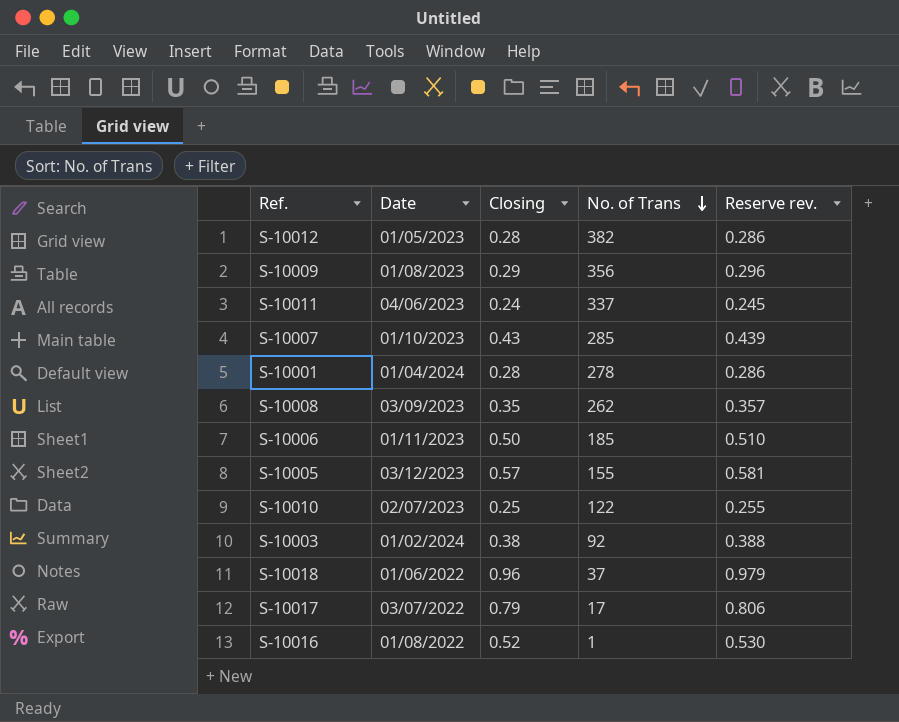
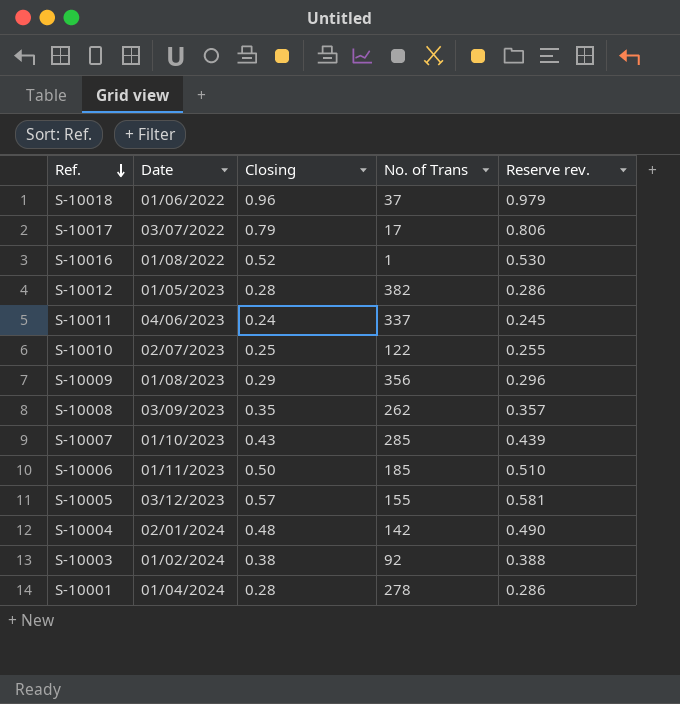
row order: No. of Trans descending -> Ref. descending
row S-10004: none -> 02/01/2024 | 0.48 | 142 | 0.490

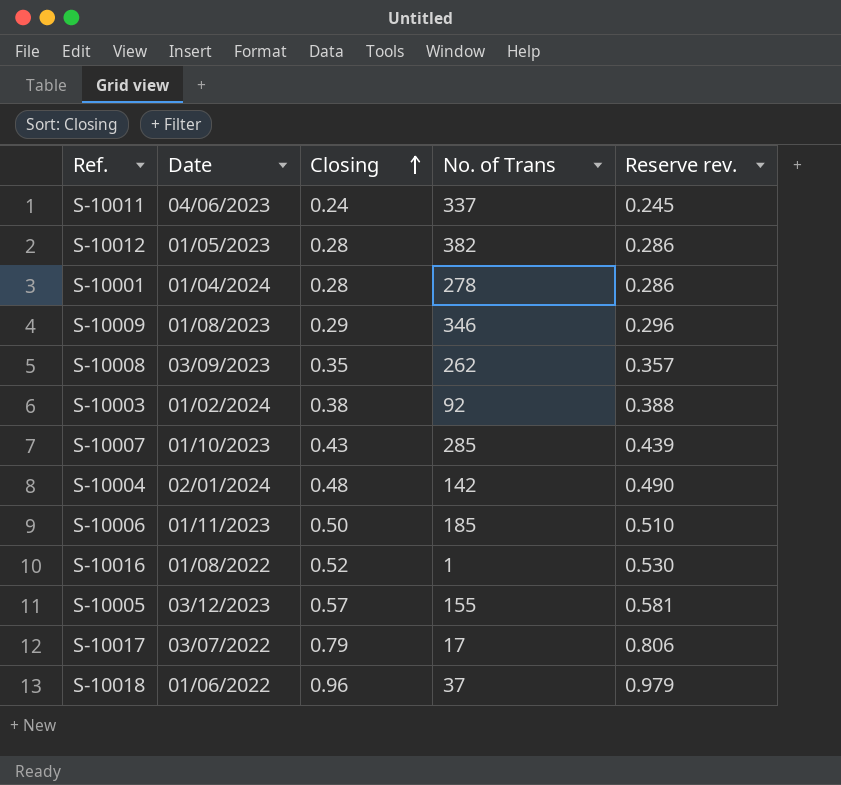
row order: Ref. descending -> Closing ascending
row S-10010: 02/07/2023 | 0.25 | 122 | 0.255 -> none
S-10009 | No. of Trans: 356 -> 346

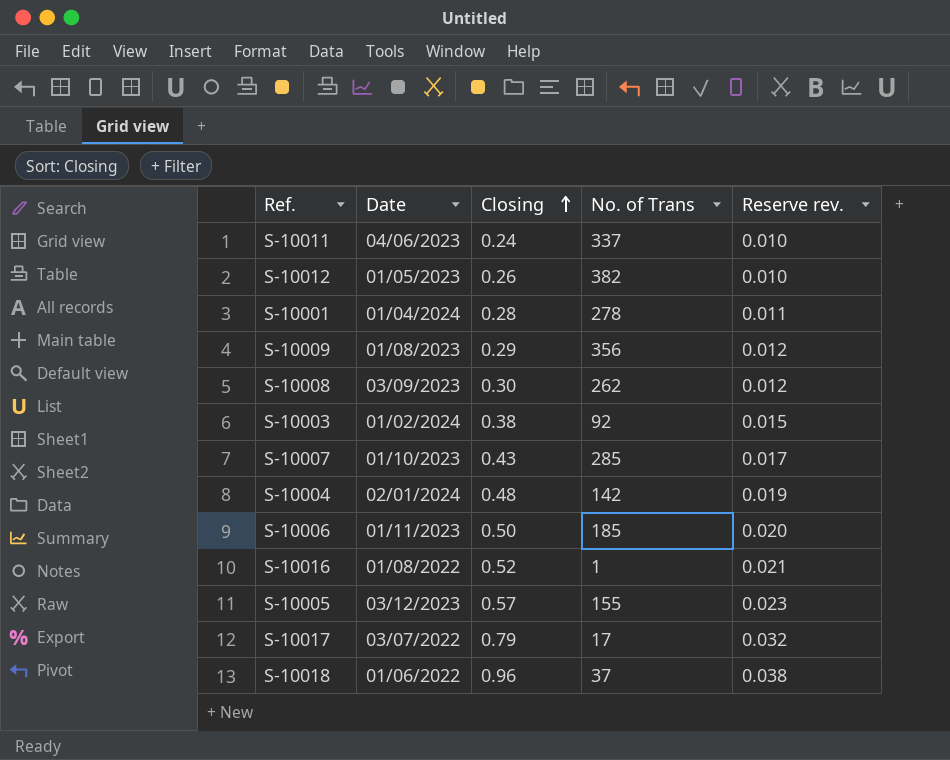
column Reserve rev. | formula: [Closing] * 1.02 -> [Closing] * 0.04
S-10012 | Closing: 0.28 -> 0.26
S-10009 | No. of Trans: 346 -> 356
S-10008 | Closing: 0.35 -> 0.30

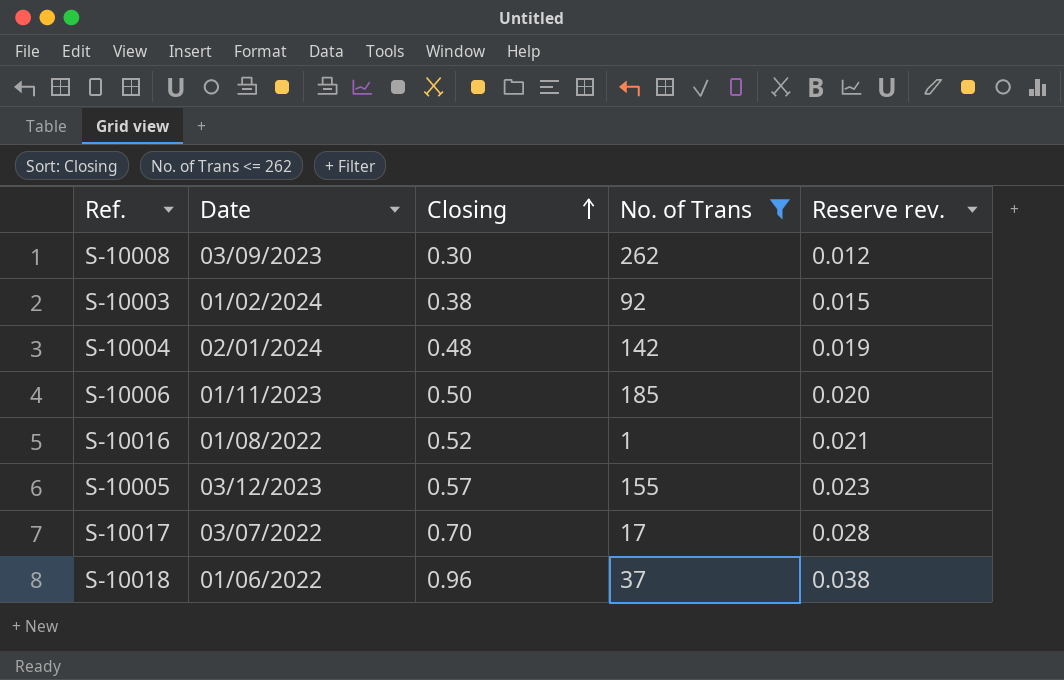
filter: none -> No. of Trans <= 262
S-10017 | Closing: 0.79 -> 0.70
S-10017 | Reserve rev.: 0.032 -> 0.028

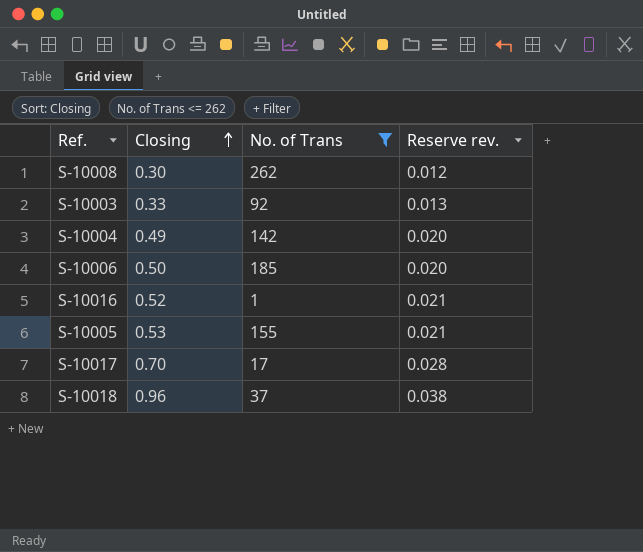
column Date | position: 2 -> none
S-10003 | Closing: 0.38 -> 0.33
S-10003 | Reserve rev.: 0.015 -> 0.013
S-10004 | Closing: 0.48 -> 0.49
S-10004 | Reserve rev.: 0.019 -> 0.020
S-10005 | Closing: 0.57 -> 0.53
S-10005 | Reserve rev.: 0.023 -> 0.021

